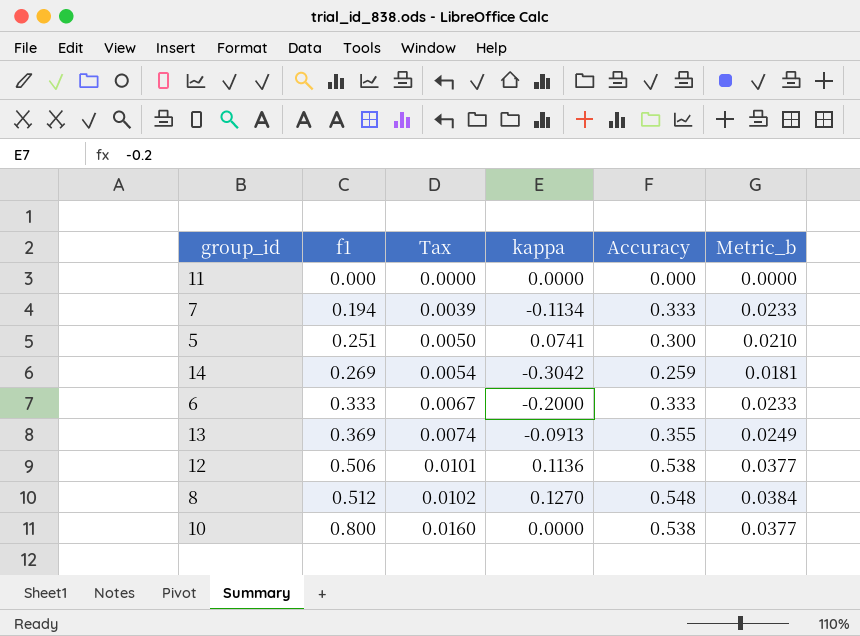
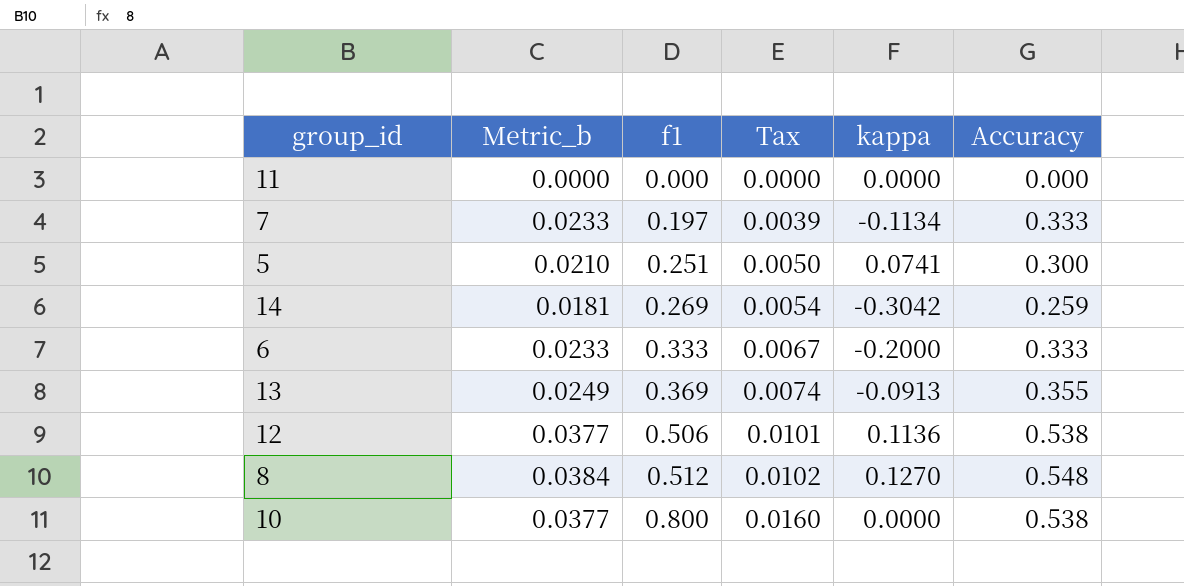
column Metric_b | position: 6 -> 2
7 | f1: 0.194 -> 0.197

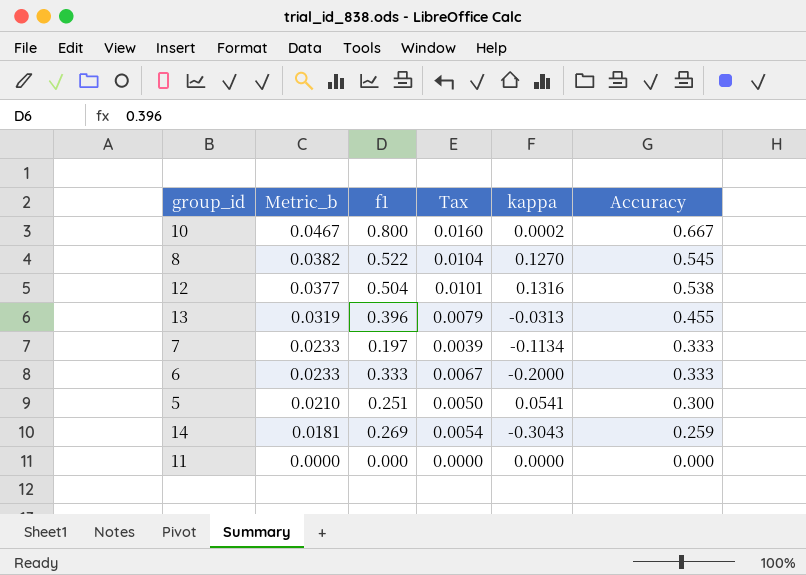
row order: f1 ascending -> Metric_b descending
10 | Metric_b: 0.0377 -> 0.0467
10 | kappa: 0.0000 -> 0.0002
10 | Accuracy: 0.538 -> 0.667
8 | Metric_b: 0.0384 -> 0.0382
8 | f1: 0.512 -> 0.522
8 | Tax: 0.0102 -> 0.0104
8 | Accuracy: 0.548 -> 0.545
12 | f1: 0.506 -> 0.504
12 | kappa: 0.1136 -> 0.1316
13 | Metric_b: 0.0249 -> 0.0319
13 | f1: 0.369 -> 0.396
13 | Tax: 0.0074 -> 0.0079
13 | kappa: -0.0913 -> -0.0313
13 | Accuracy: 0.355 -> 0.455
5 | kappa: 0.0741 -> 0.0541
14 | kappa: -0.3042 -> -0.3043

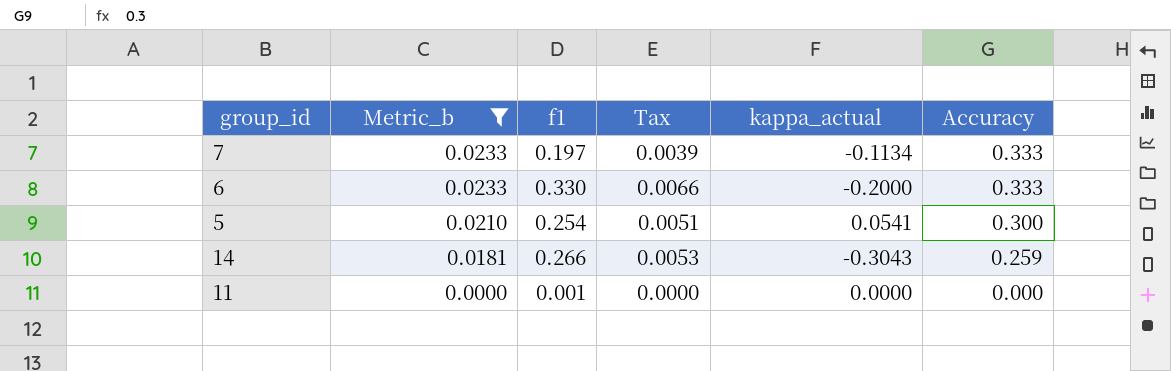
filter: none -> Metric_b <= 0.0233
column name: kappa -> kappa_actual
6 | f1: 0.333 -> 0.330
6 | Tax: 0.0067 -> 0.0066
5 | f1: 0.251 -> 0.254
5 | Tax: 0.0050 -> 0.0051
14 | f1: 0.269 -> 0.266
14 | Tax: 0.0054 -> 0.0053
11 | f1: 0.000 -> 0.001

